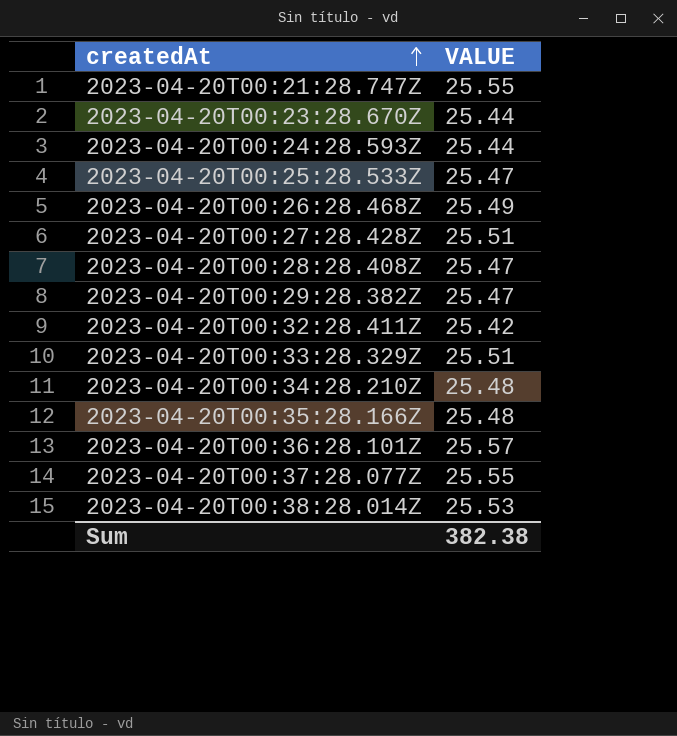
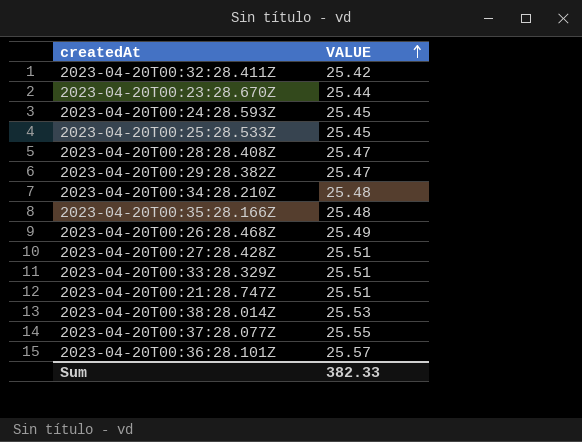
row order: createdAt ascending -> VALUE ascending
2023-04-20T00:24:28.593Z | VALUE: 25.44 -> 25.45
2023-04-20T00:25:28.533Z | VALUE: 25.47 -> 25.45
2023-04-20T00:21:28.747Z | VALUE: 25.55 -> 25.51
Sum | VALUE: 382.38 -> 382.33

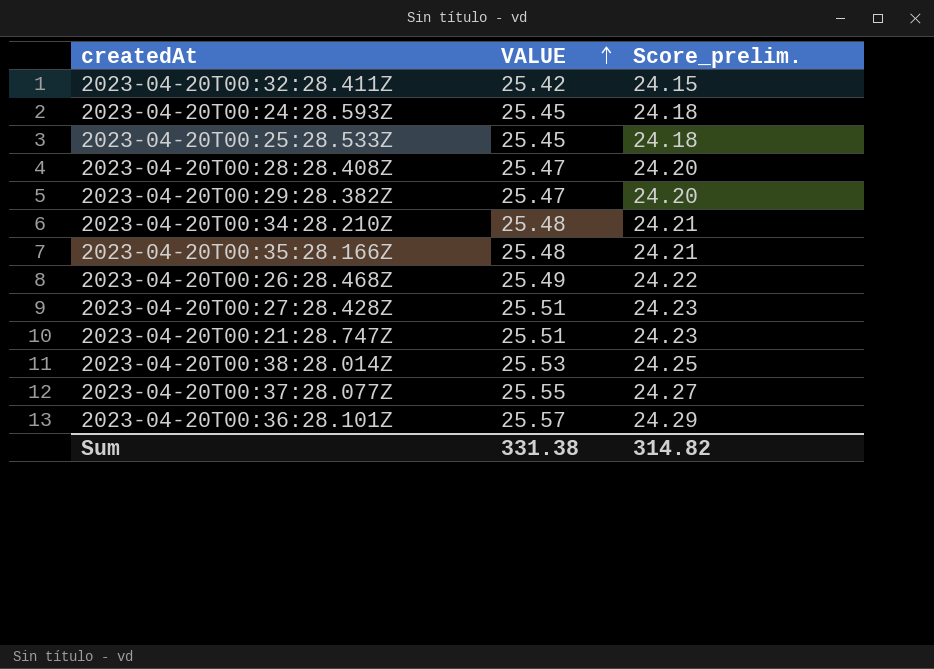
column Score_prelim. | formula: none -> [VALUE] * 0.95
row 2023-04-20T00:23:28.670Z: 25.44 -> none
row 2023-04-20T00:33:28.329Z: 25.51 -> none
Sum | VALUE: 382.33 -> 331.38

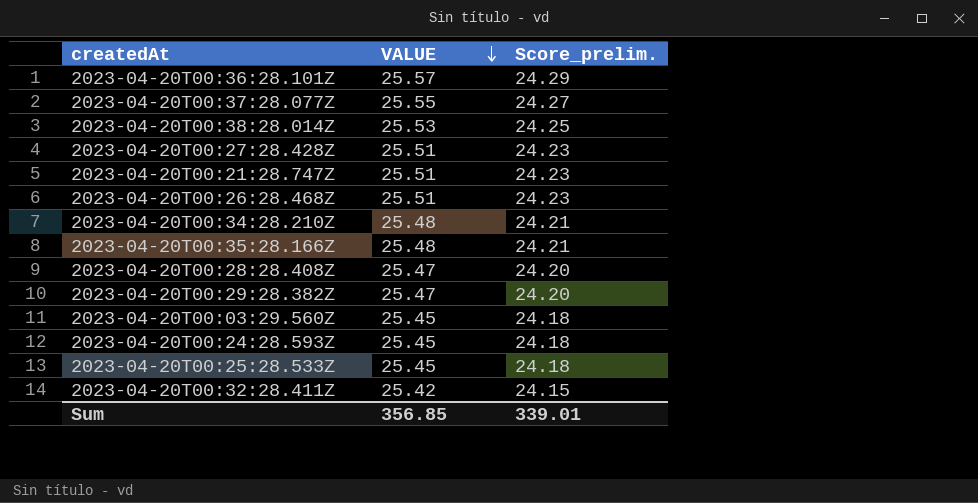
row order: VALUE ascending -> VALUE descending
2023-04-20T00:26:28.468Z | VALUE: 25.49 -> 25.51
2023-04-20T00:26:28.468Z | Score_prelim.: 24.22 -> 24.23
row 2023-04-20T00:03:29.560Z: none -> 25.45 | 24.18
Sum | VALUE: 331.38 -> 356.85
Sum | Score_prelim.: 314.82 -> 339.01

